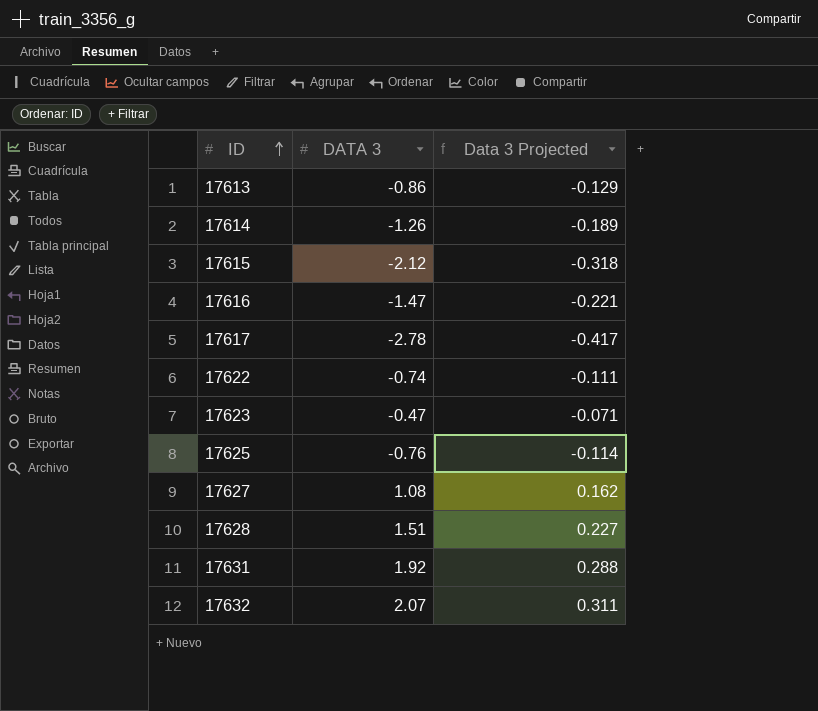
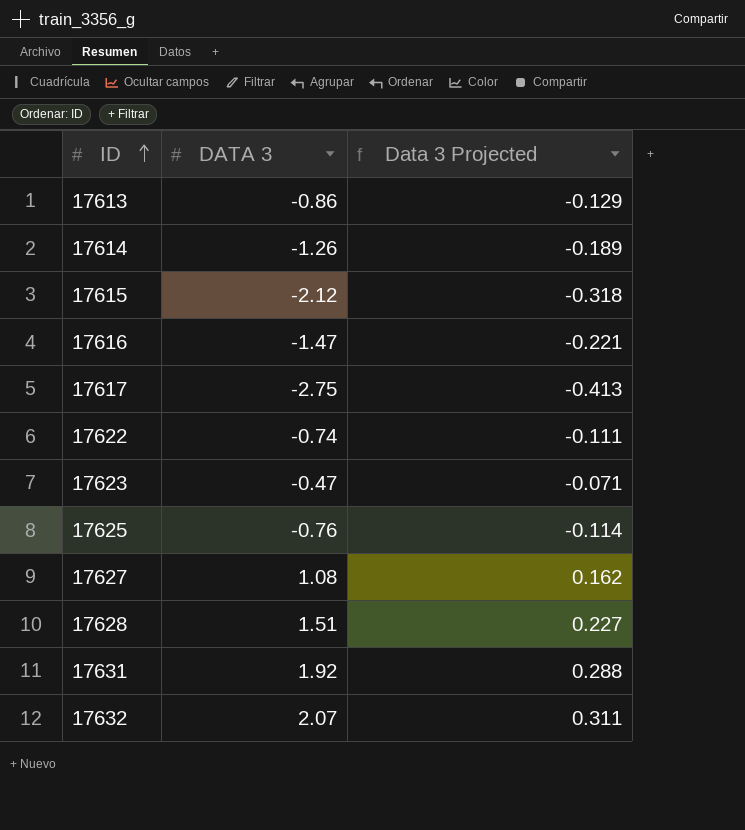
17617 | DATA 3: -2.78 -> -2.75
17617 | Data 3 Projected: -0.417 -> -0.413

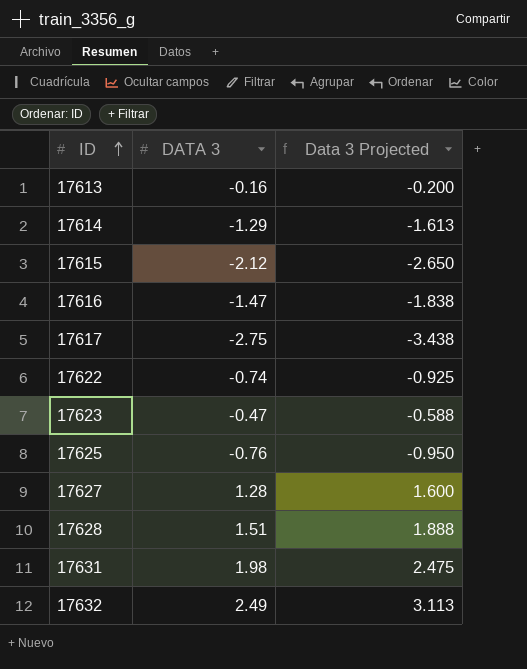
column Data 3 Projected | formula: [DATA 3] * 0.15 -> [DATA 3] * 1.25
17613 | DATA 3: -0.86 -> -0.16
17614 | DATA 3: -1.26 -> -1.29
17627 | DATA 3: 1.08 -> 1.28
17631 | DATA 3: 1.92 -> 1.98
17632 | DATA 3: 2.07 -> 2.49

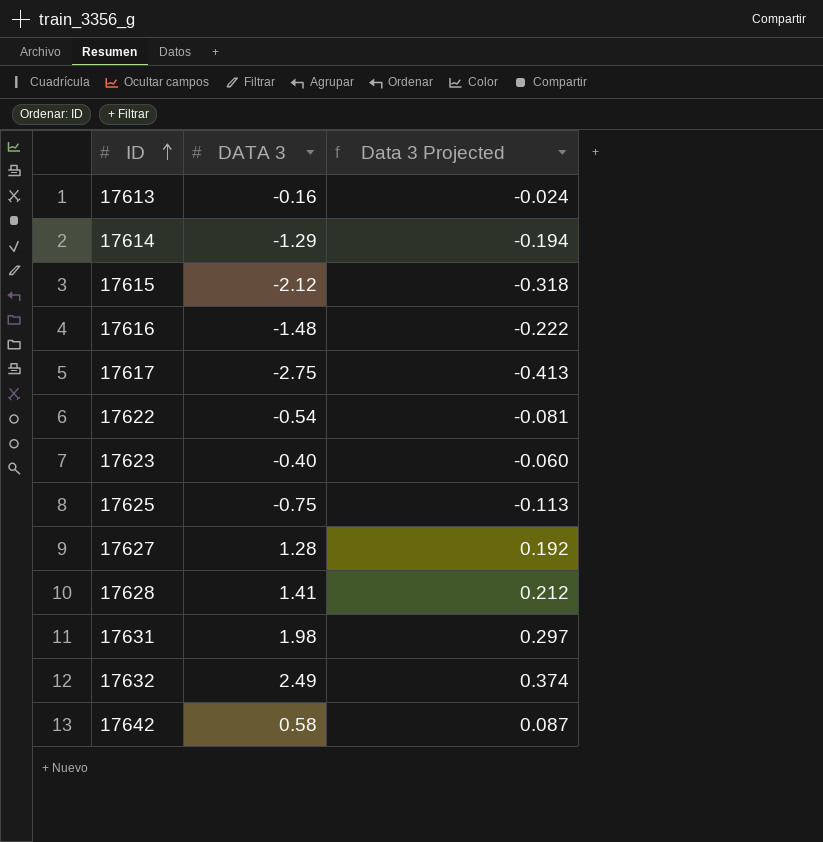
column Data 3 Projected | formula: [DATA 3] * 1.25 -> [DATA 3] * 0.15
17616 | DATA 3: -1.47 -> -1.48
17622 | DATA 3: -0.74 -> -0.54
17623 | DATA 3: -0.47 -> -0.40
17625 | DATA 3: -0.76 -> -0.75
17628 | DATA 3: 1.51 -> 1.41
row 17642: none -> 0.58 | 0.087

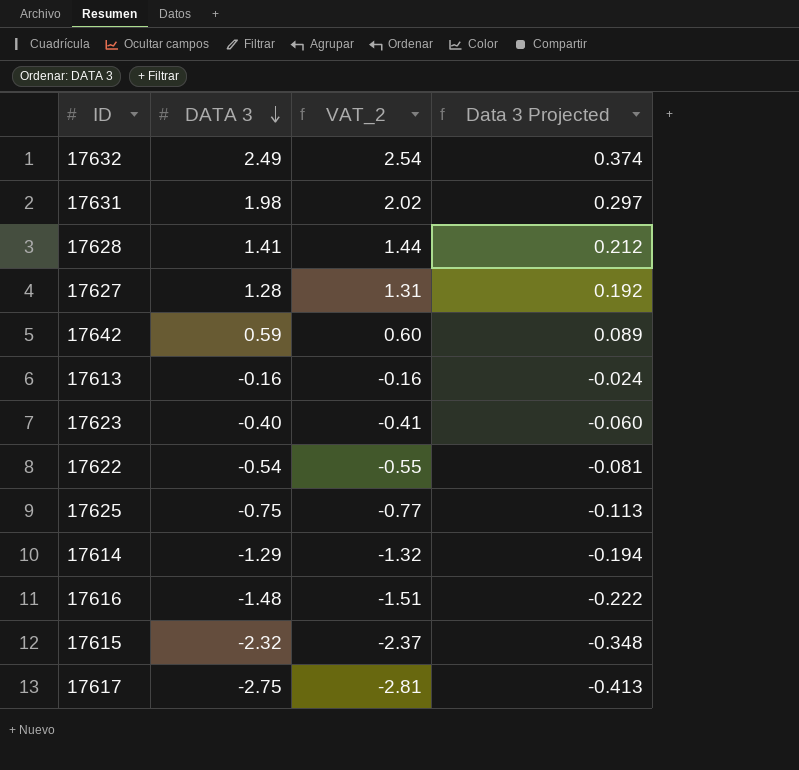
row order: ID ascending -> DATA 3 descending
column VAT_2 | formula: none -> [DATA 3] * 1.02
17642 | DATA 3: 0.58 -> 0.59
17642 | Data 3 Projected: 0.087 -> 0.089
17615 | DATA 3: -2.12 -> -2.32
17615 | Data 3 Projected: -0.318 -> -0.348

